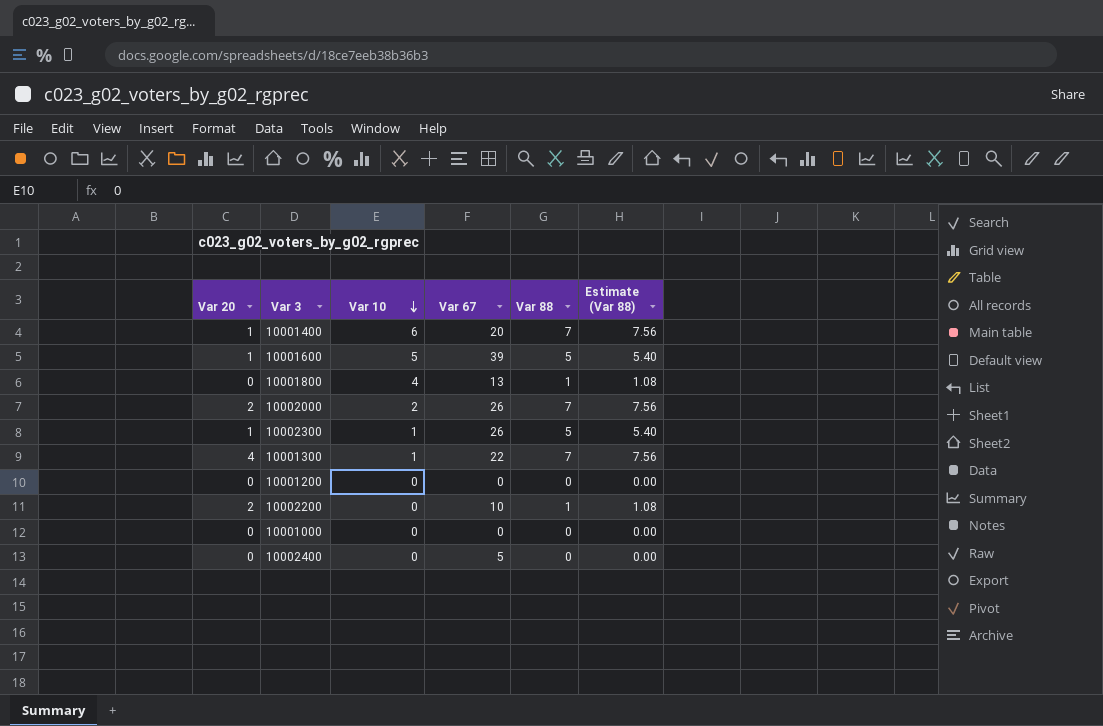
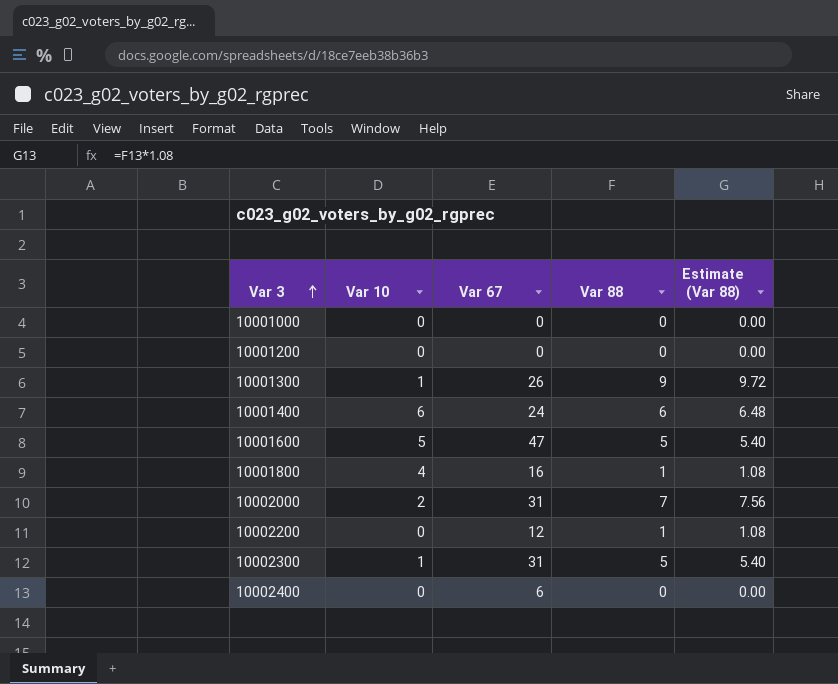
row order: Var 10 descending -> Var 3 ascending
column Var 20 | position: 1 -> none
10001300 | Var 67: 22 -> 26
10001300 | Var 88: 7 -> 9
10001300 | Estimate (Var 88): 7.56 -> 9.72
10001400 | Var 67: 20 -> 24
10001400 | Var 88: 7 -> 6
10001400 | Estimate (Var 88): 7.56 -> 6.48
10001600 | Var 67: 39 -> 47
10001800 | Var 67: 13 -> 16
10002000 | Var 67: 26 -> 31
10002200 | Var 67: 10 -> 12
10002300 | Var 67: 26 -> 31
10002400 | Var 67: 5 -> 6

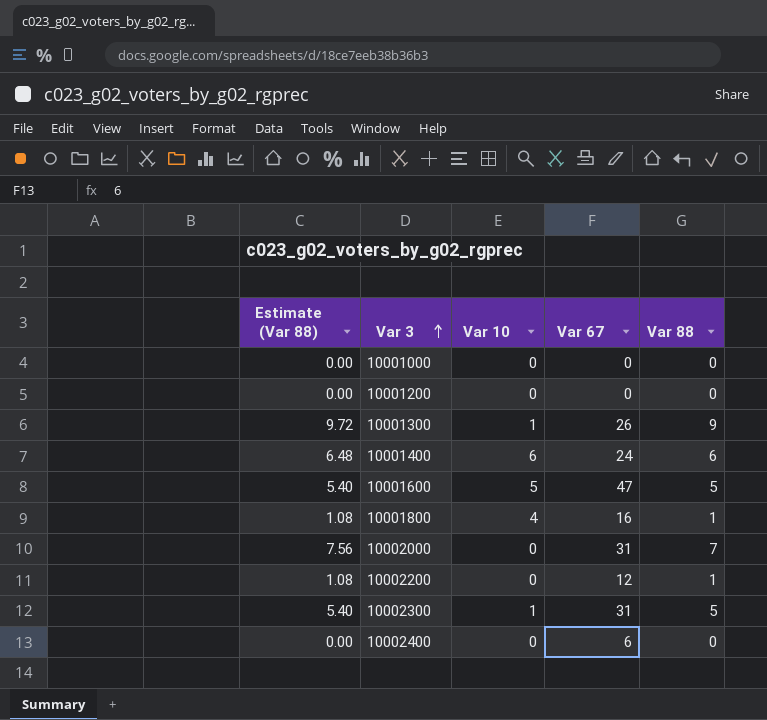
column Estimate (Var 88) | position: 5 -> 1
10002000 | Var 10: 2 -> 0

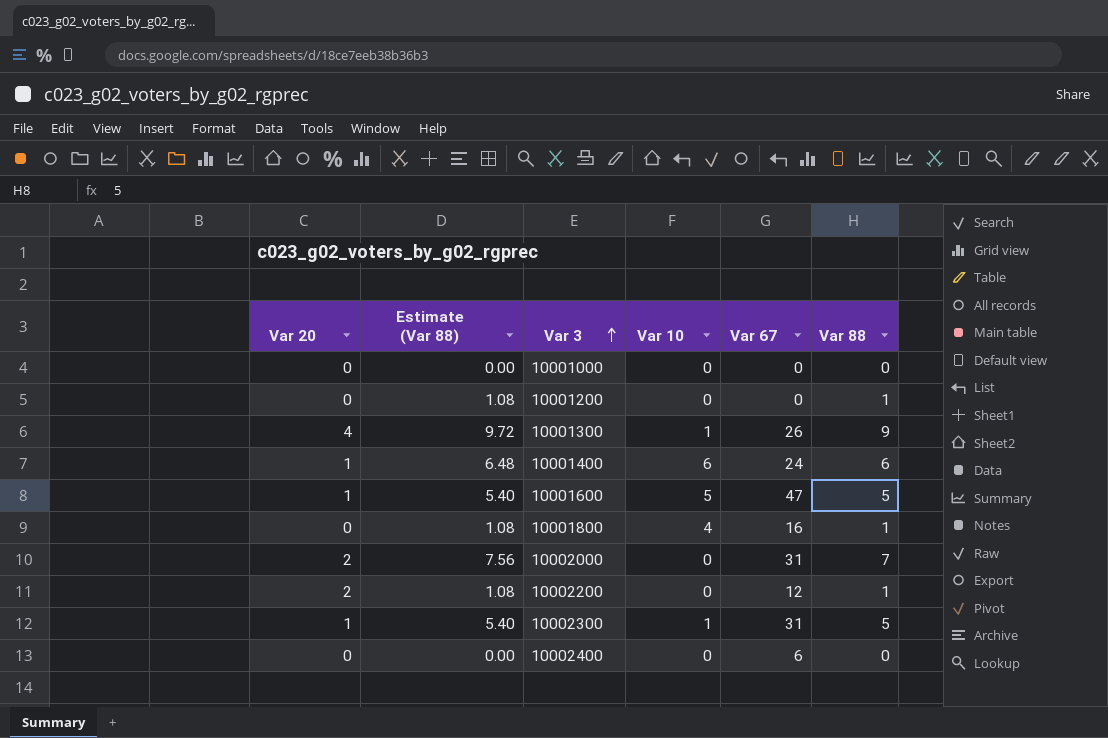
column Var 20 | position: none -> 1
10001200 | Estimate (Var 88): 0.00 -> 1.08
10001200 | Var 88: 0 -> 1

